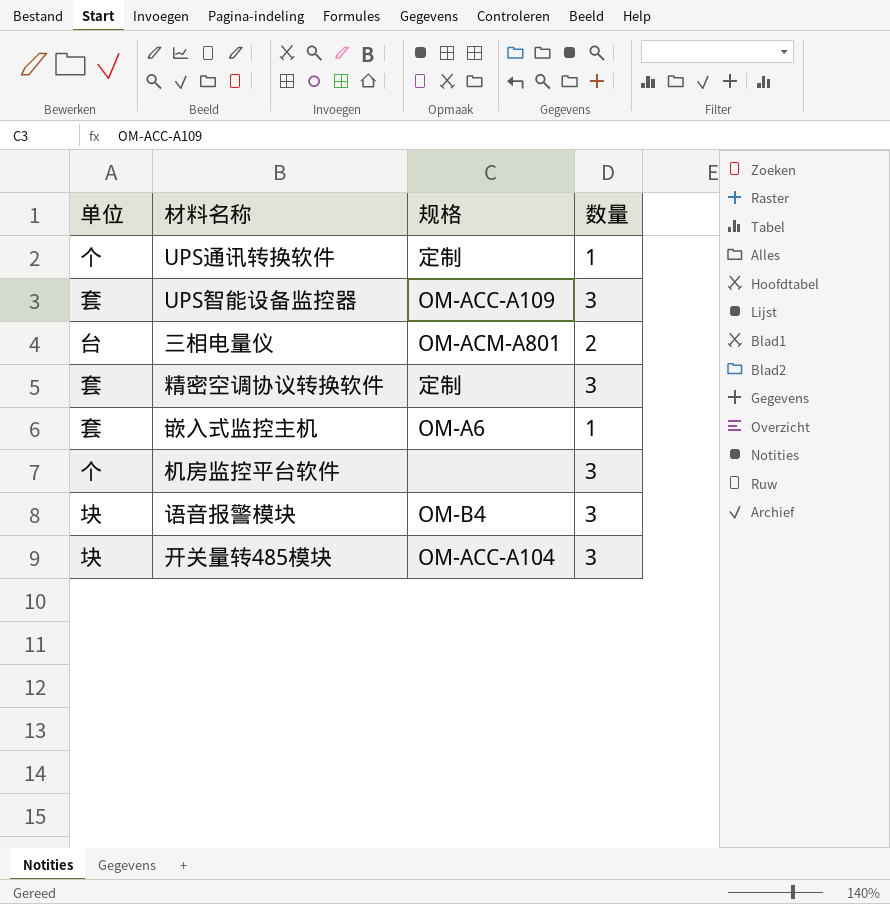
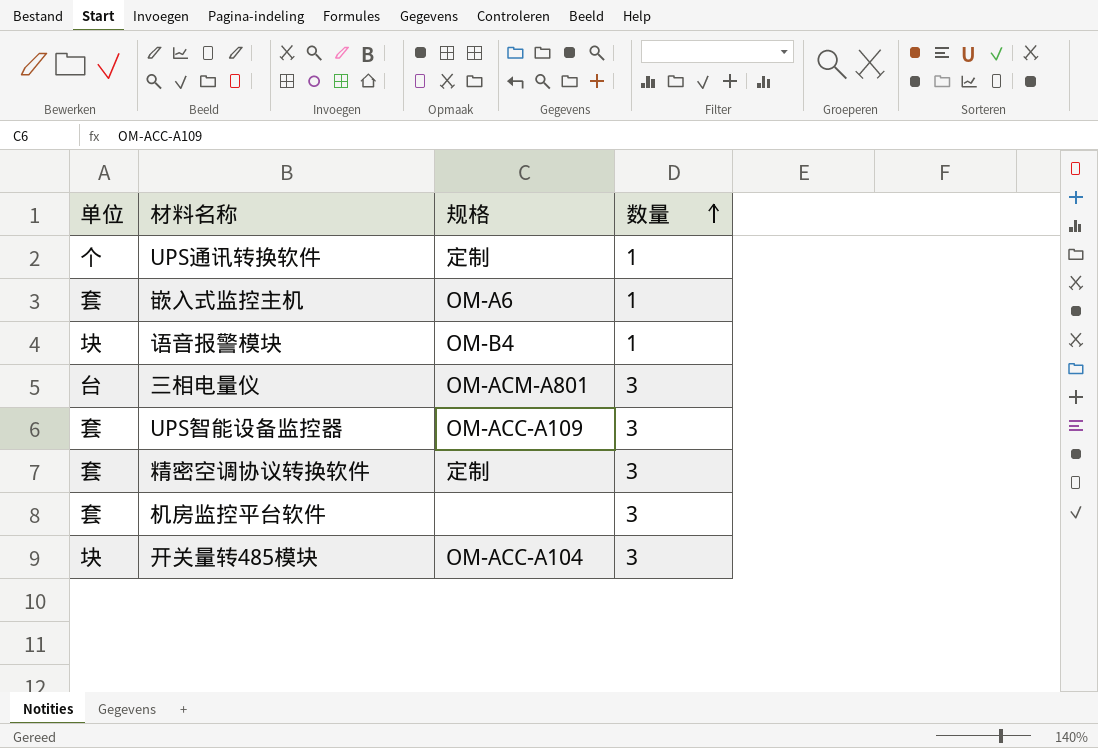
row order: none -> 数量 ascending
语音报警模块 | 数量: 3 -> 1
三相电量仪 | 数量: 2 -> 3
机房监控平台软件 | 单位: 个 -> 套

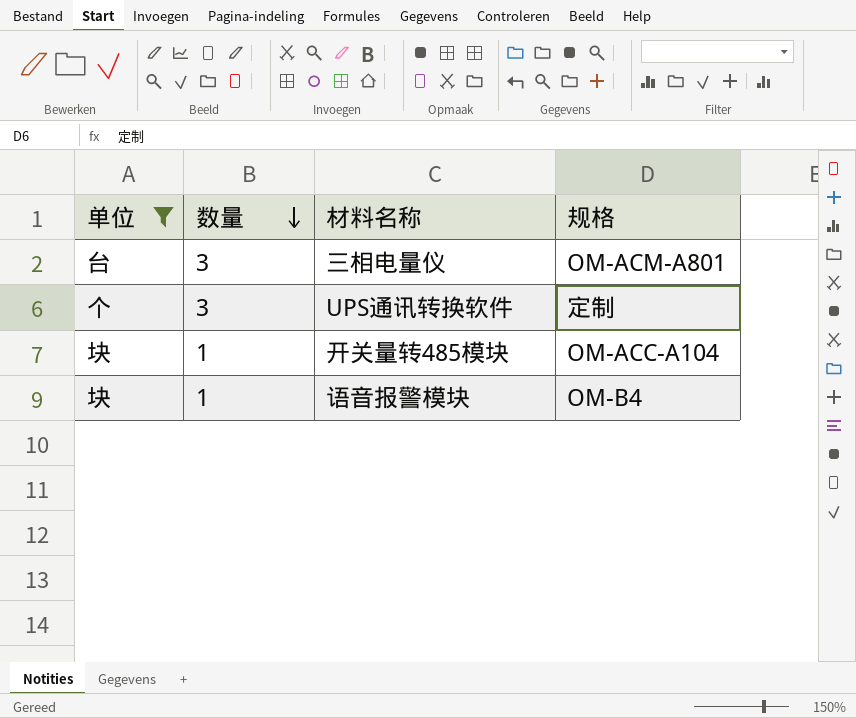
filter: none -> 单位 != 套
row order: 数量 ascending -> 数量 descending
column 数量 | position: 4 -> 2
UPS通讯转换软件 | 数量: 1 -> 3
开关量转485模块 | 数量: 3 -> 1

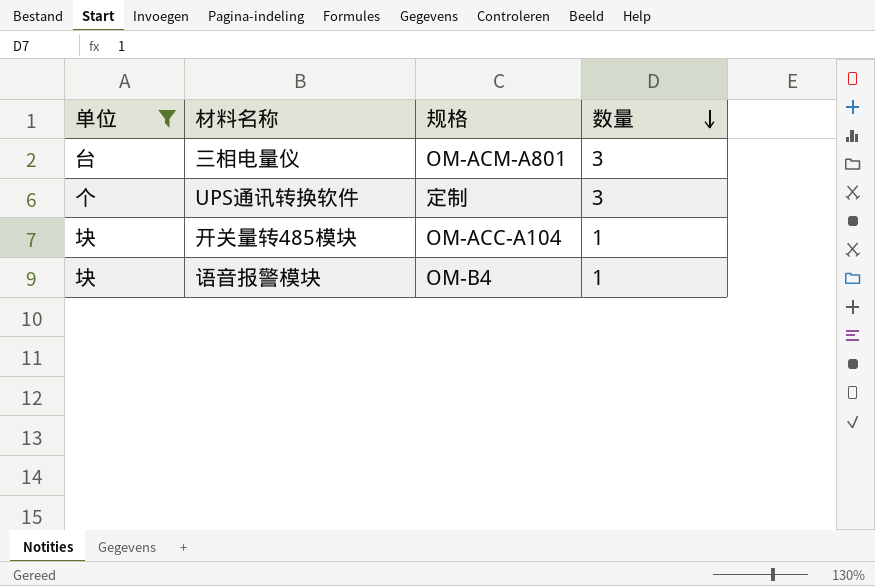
column 数量 | position: 2 -> 4

